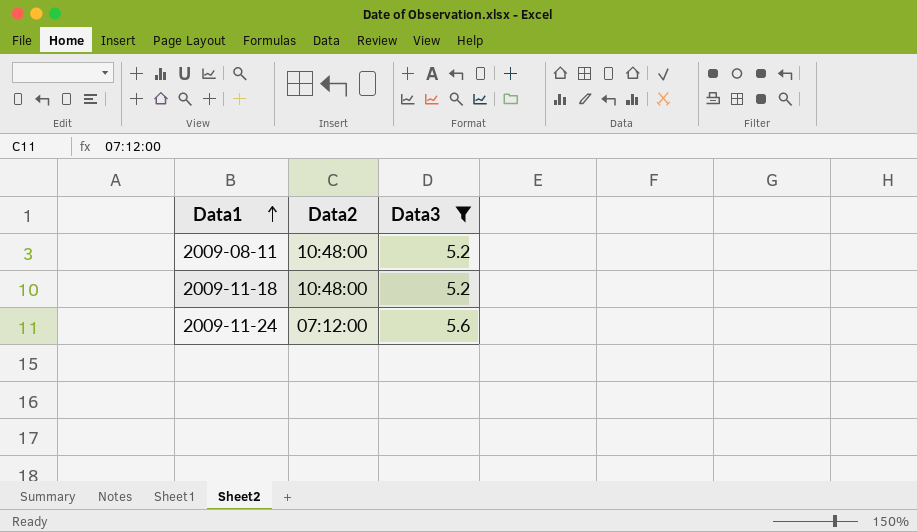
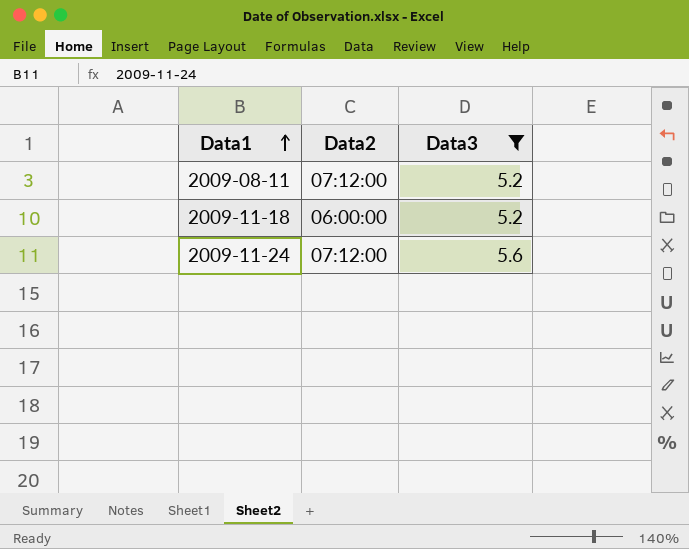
2009-08-11 | Data2: 10:48:00 -> 07:12:00
2009-11-18 | Data2: 10:48:00 -> 06:00:00

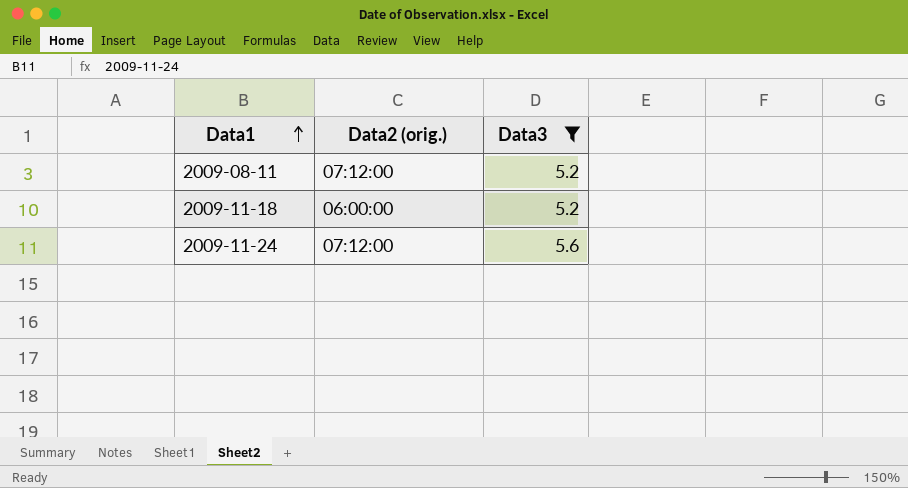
column name: Data2 -> Data2 (orig.)

